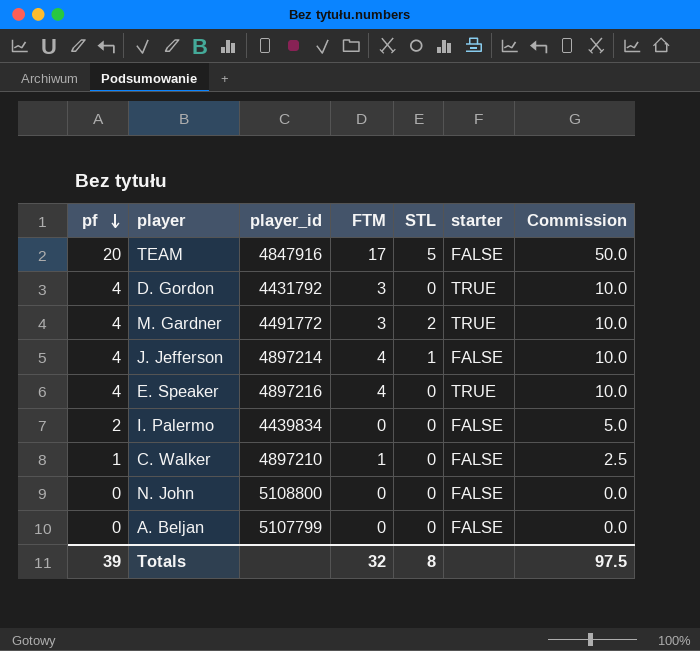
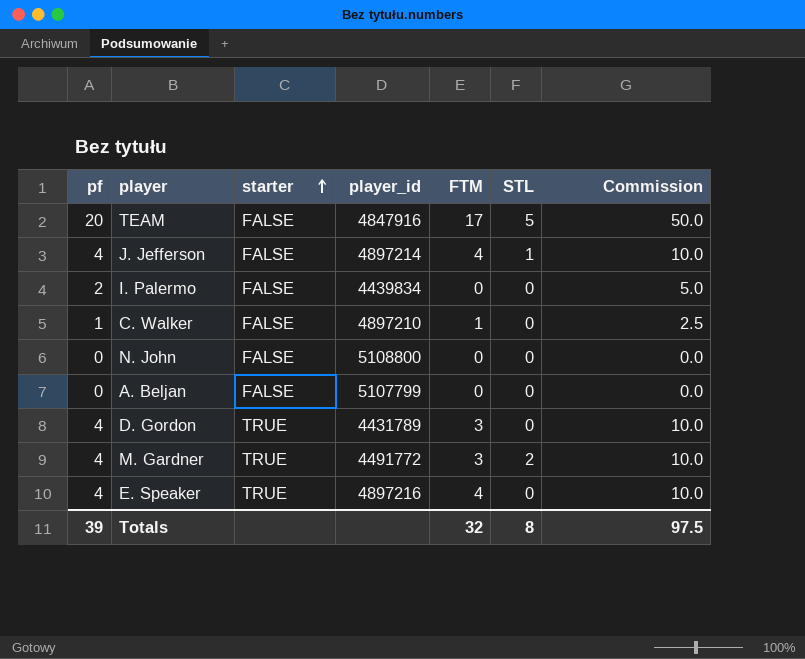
row order: pf descending -> starter ascending
column starter | position: 6 -> 3
D. Gordon | player_id: 4431792 -> 4431789

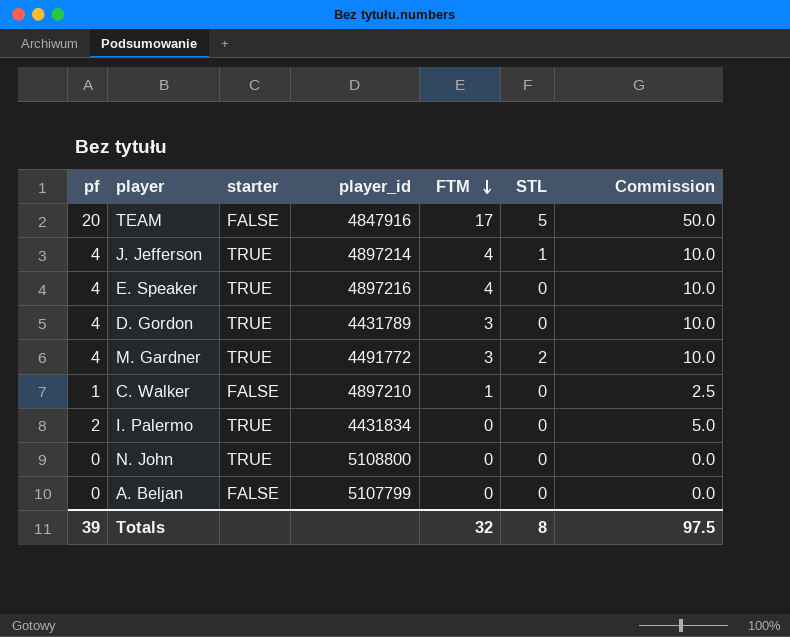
row order: starter ascending -> FTM descending
J. Jefferson | starter: FALSE -> TRUE
I. Palermo | starter: FALSE -> TRUE
I. Palermo | player_id: 4439834 -> 4431834
N. John | starter: FALSE -> TRUE

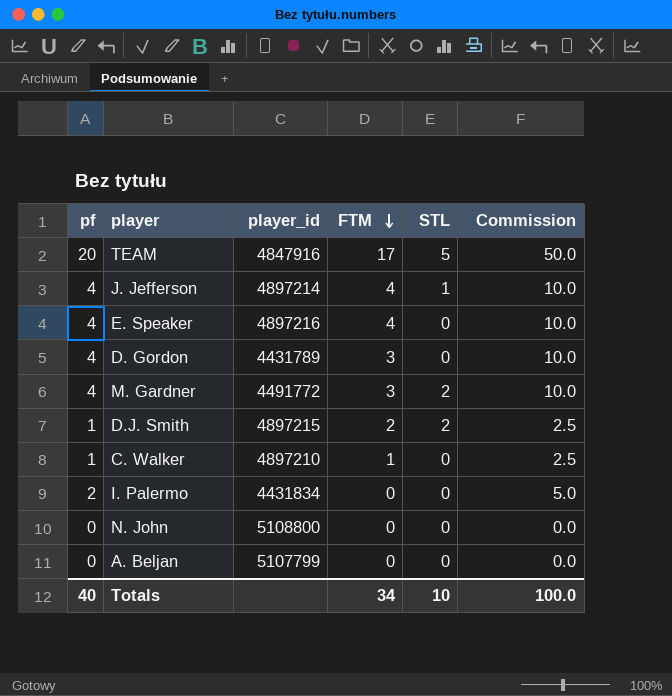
column starter | position: 3 -> none
row D.J. Smith: none -> 1 | 4897215 | 2 | 2 | 2.5
Totals | pf: 39 -> 40
Totals | FTM: 32 -> 34
Totals | STL: 8 -> 10
Totals | Commission: 97.5 -> 100.0

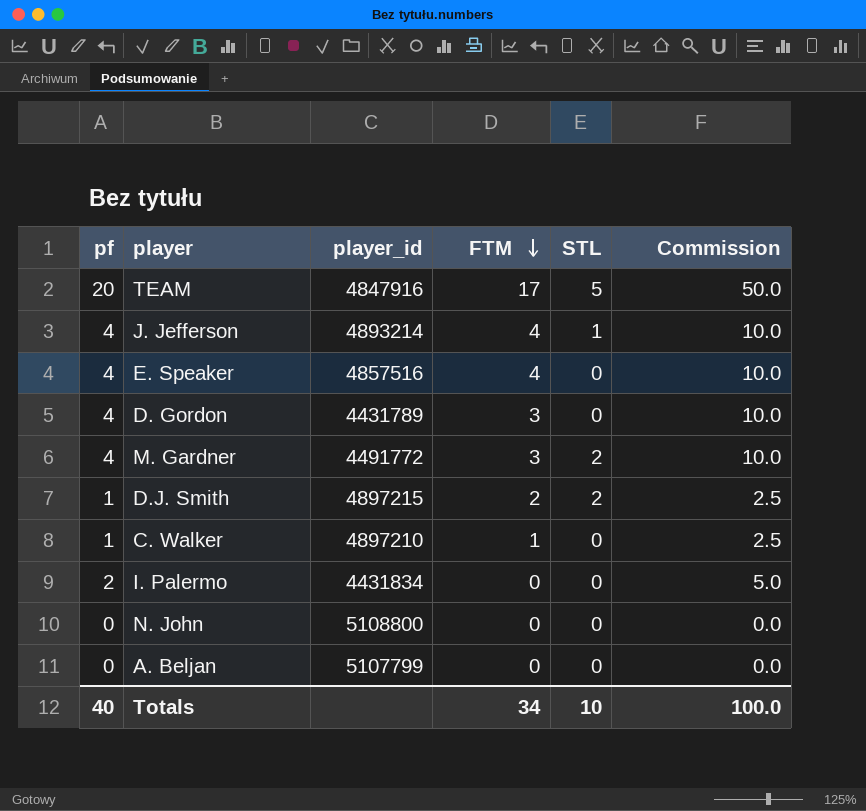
J. Jefferson | player_id: 4897214 -> 4893214
E. Speaker | player_id: 4897216 -> 4857516

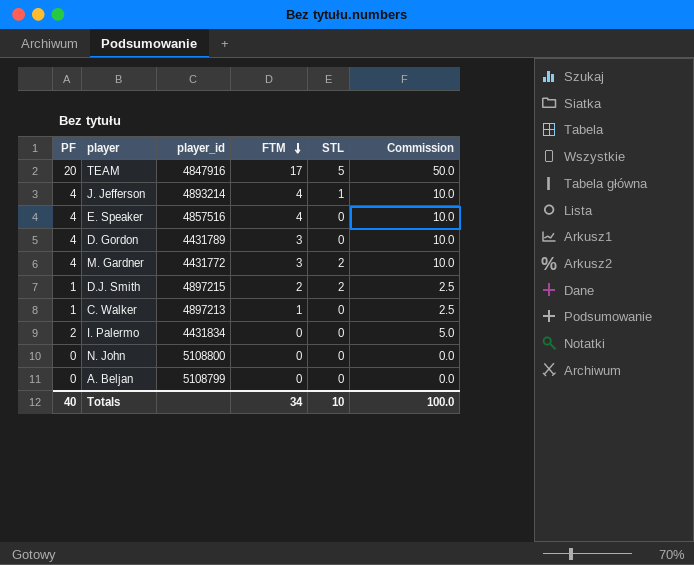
column name: pf -> PF
M. Gardner | player_id: 4491772 -> 4431772
C. Walker | player_id: 4897210 -> 4897213
A. Beljan | player_id: 5107799 -> 5108799

